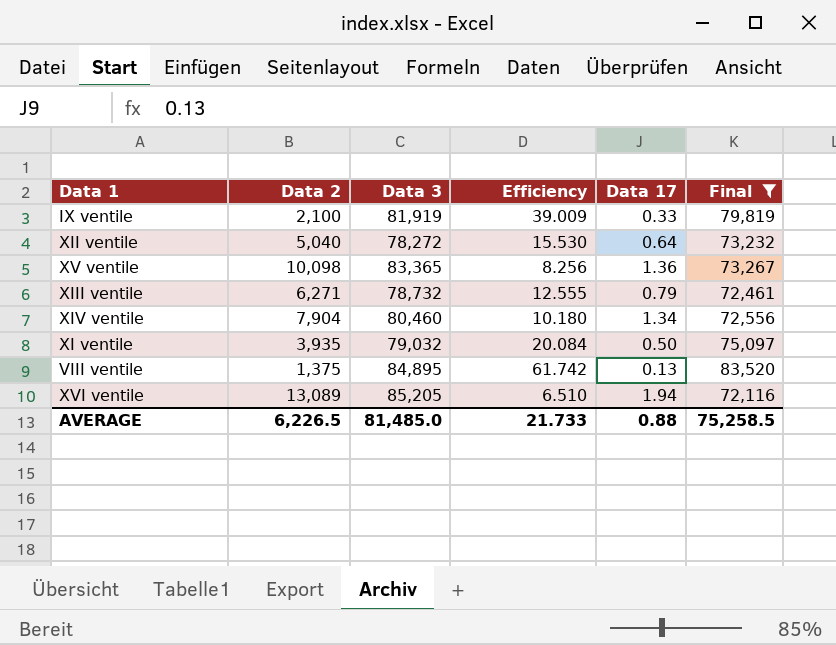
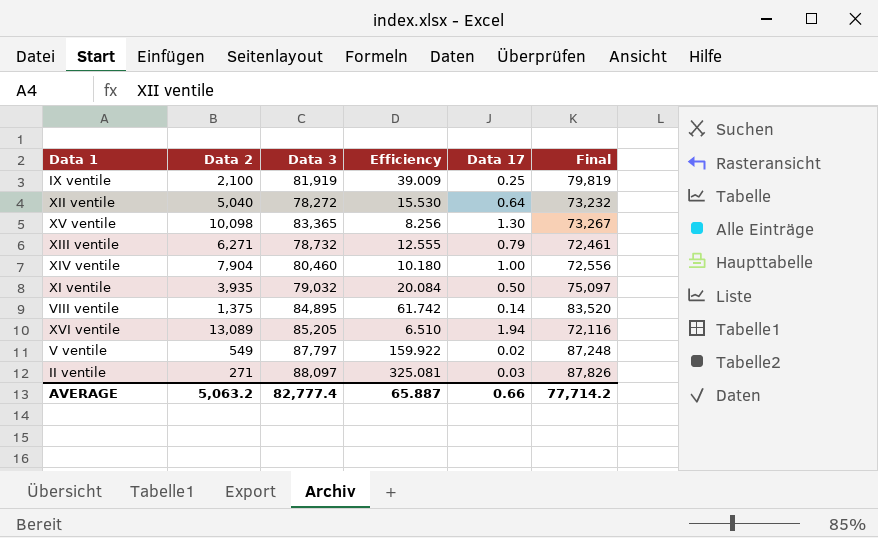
filter: Final <= 83,520 -> none
IX ventile | Data 17: 0.33 -> 0.25
XV ventile | Data 17: 1.36 -> 1.30
XIV ventile | Data 17: 1.34 -> 1.00
VIII ventile | Data 17: 0.13 -> 0.14
AVERAGE | Data 2: 6,226.5 -> 5,063.2
AVERAGE | Data 3: 81,485.0 -> 82,777.4
AVERAGE | Efficiency: 21.733 -> 65.887
AVERAGE | Data 17: 0.88 -> 0.66
AVERAGE | Final: 75,258.5 -> 77,714.2

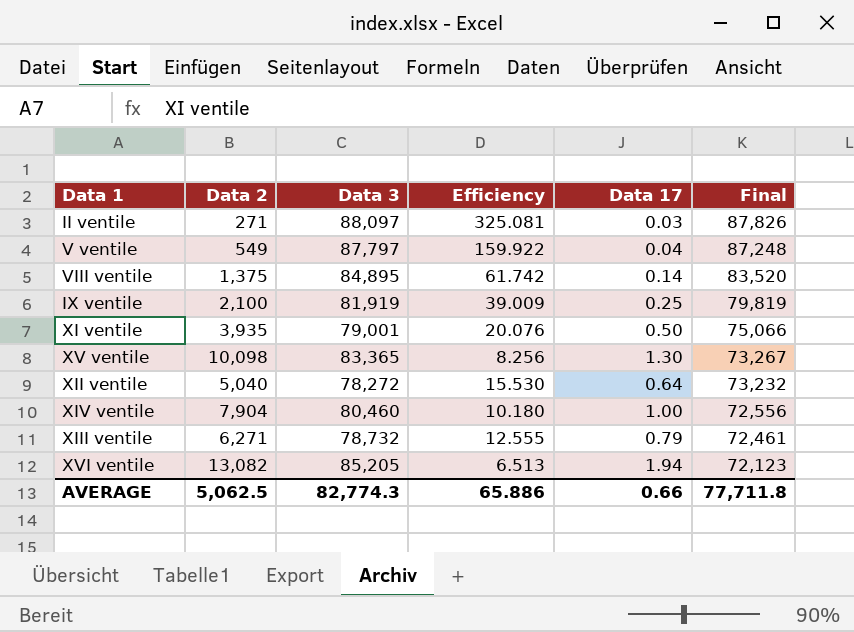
row order: none -> Final descending
V ventile | Data 17: 0.02 -> 0.04
XI ventile | Data 3: 79,032 -> 79,001
XI ventile | Efficiency: 20.084 -> 20.076
XI ventile | Final: 75,097 -> 75,066
XVI ventile | Data 2: 13,089 -> 13,082
XVI ventile | Efficiency: 6.510 -> 6.513
XVI ventile | Final: 72,116 -> 72,123
AVERAGE | Data 2: 5,063.2 -> 5,062.5
AVERAGE | Data 3: 82,777.4 -> 82,774.3
AVERAGE | Efficiency: 65.887 -> 65.886
AVERAGE | Final: 77,714.2 -> 77,711.8

